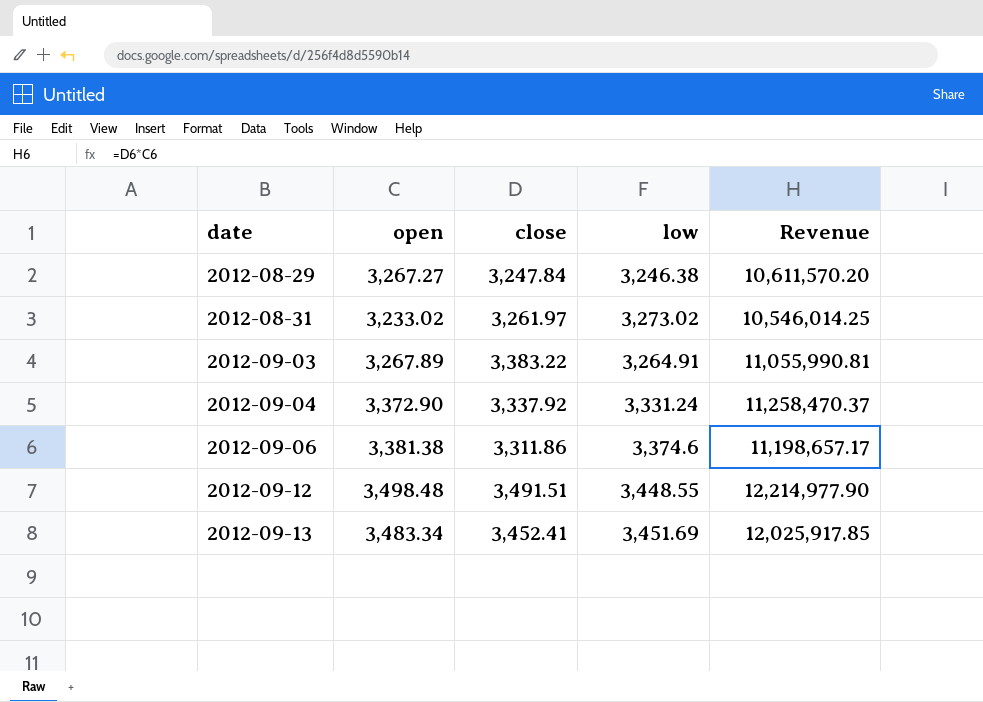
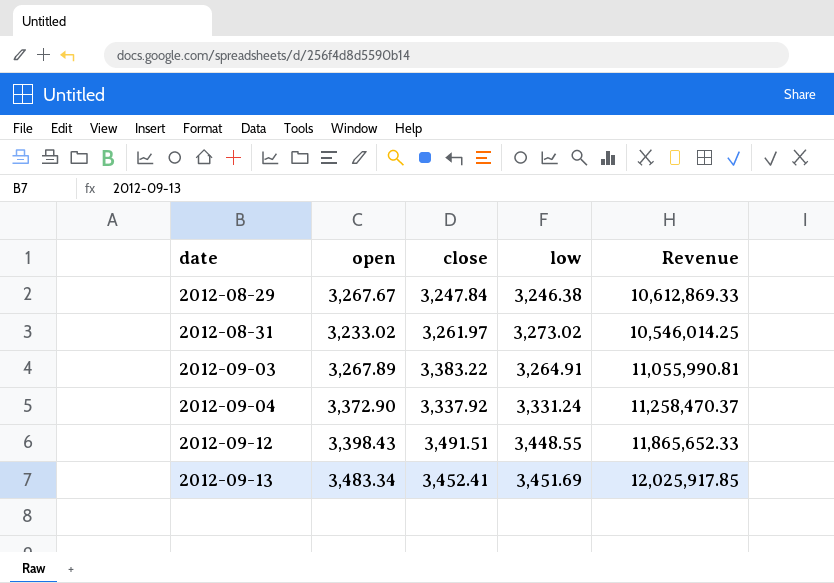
row 2012-09-06: 3,381.38 | 3,311.86 | 3,374.6 | 11,198,657.17 -> none
2012-08-29 | open: 3,267.27 -> 3,267.67
2012-08-29 | Revenue: 10,611,570.20 -> 10,612,869.33
2012-09-12 | open: 3,498.48 -> 3,398.43
2012-09-12 | Revenue: 12,214,977.90 -> 11,865,652.33

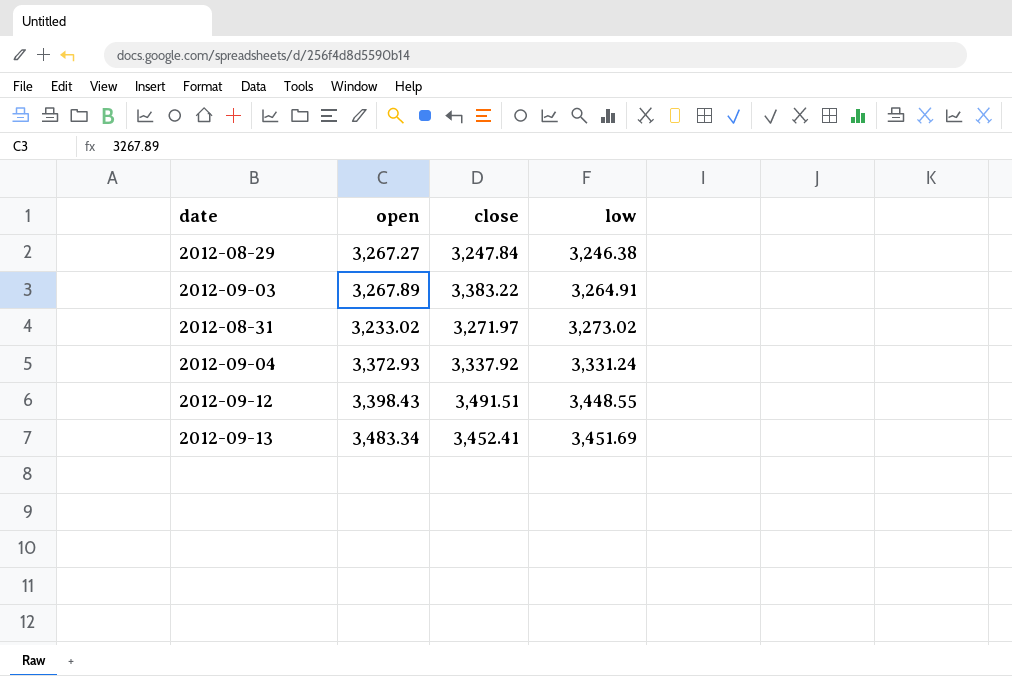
row order: date ascending -> low ascending
column Revenue | formula: [open] * [close] -> none
2012-08-29 | open: 3,267.67 -> 3,267.27
2012-08-31 | close: 3,261.97 -> 3,271.97
2012-09-04 | open: 3,372.90 -> 3,372.93

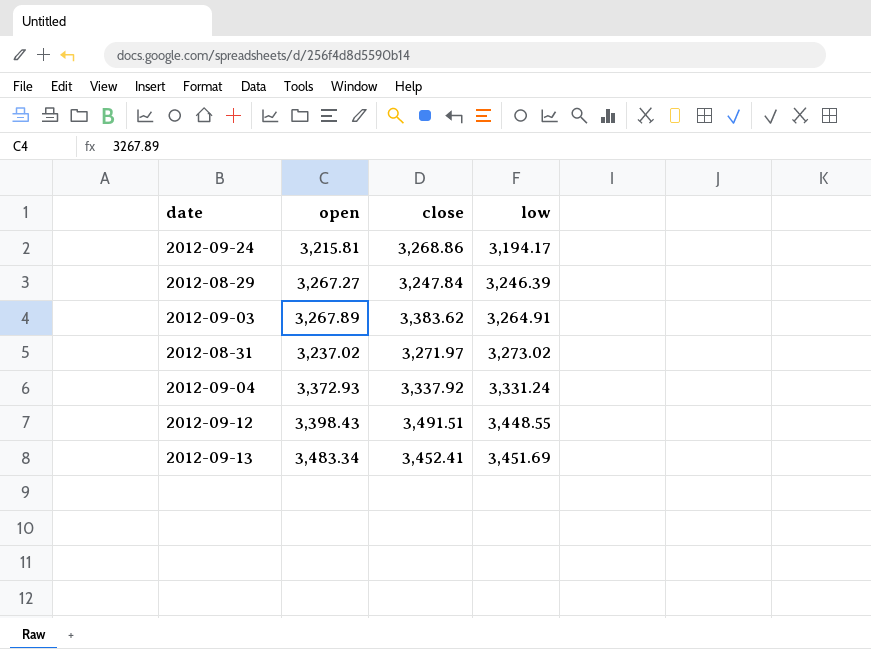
row 2012-09-24: none -> 3,215.81 | 3,268.86 | 3,194.17
2012-08-29 | low: 3,246.38 -> 3,246.39
2012-09-03 | close: 3,383.22 -> 3,383.62
2012-08-31 | open: 3,233.02 -> 3,237.02

